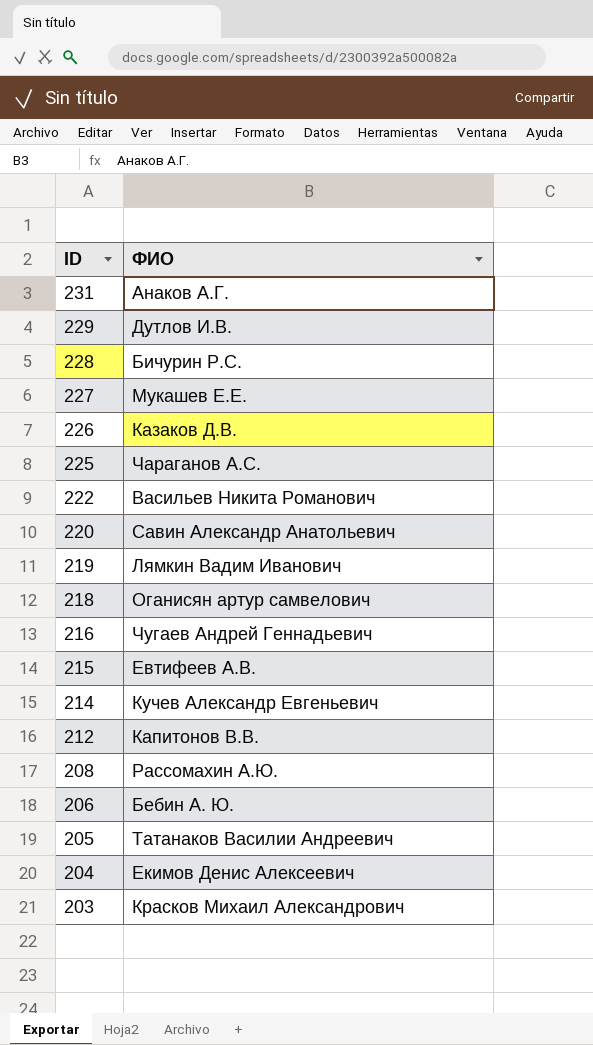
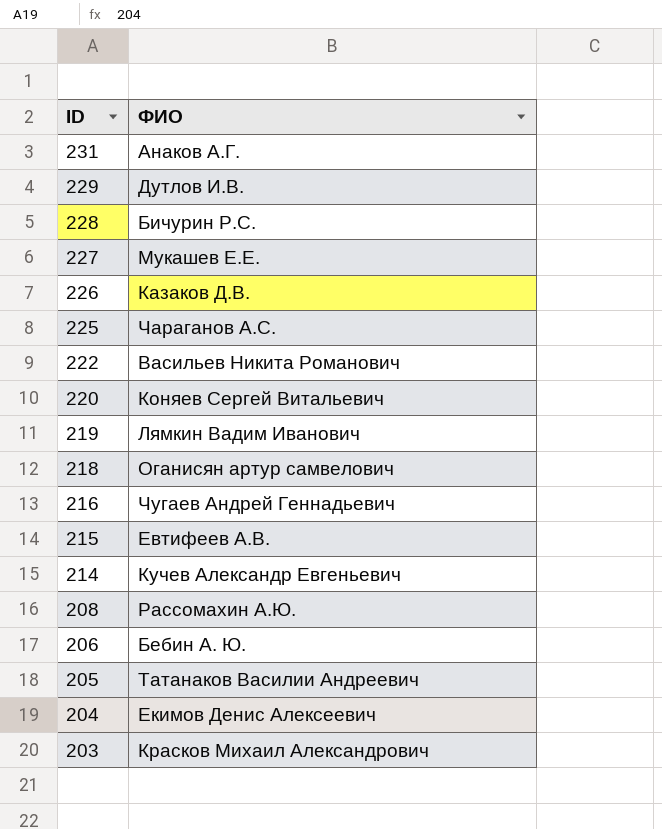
row 212: Капитонов В.В. -> none
220 | ФИО: Савин Александр Анатольевич -> Коняев Сергей Витальевич

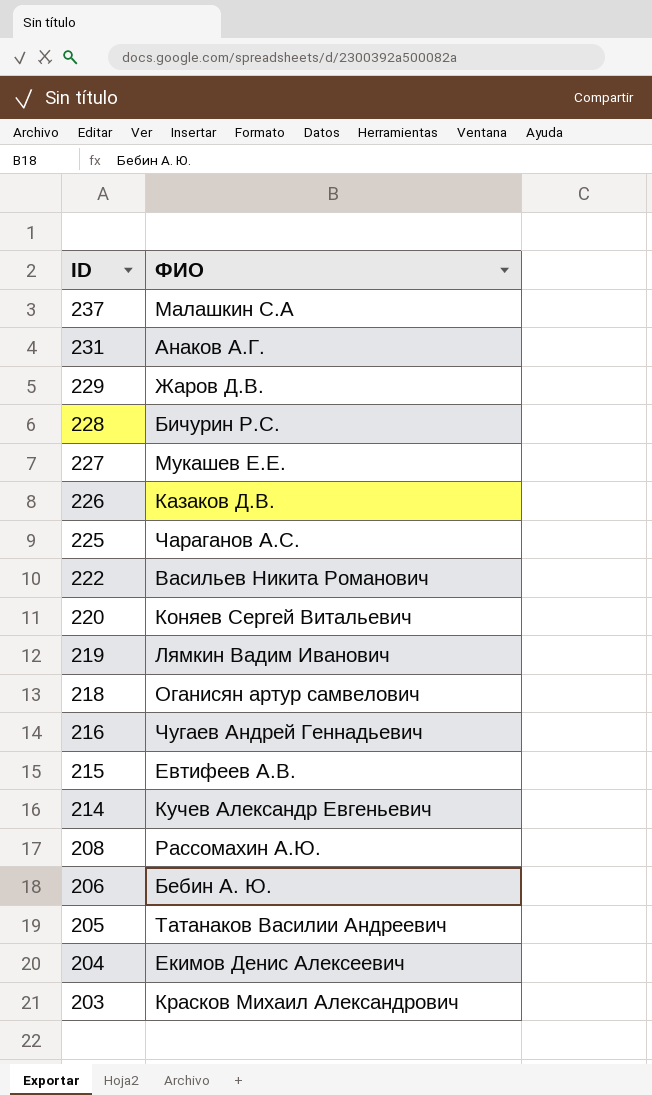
row 237: none -> Малашкин С.А
229 | ФИО: Дутлов И.В. -> Жаров Д.В.

